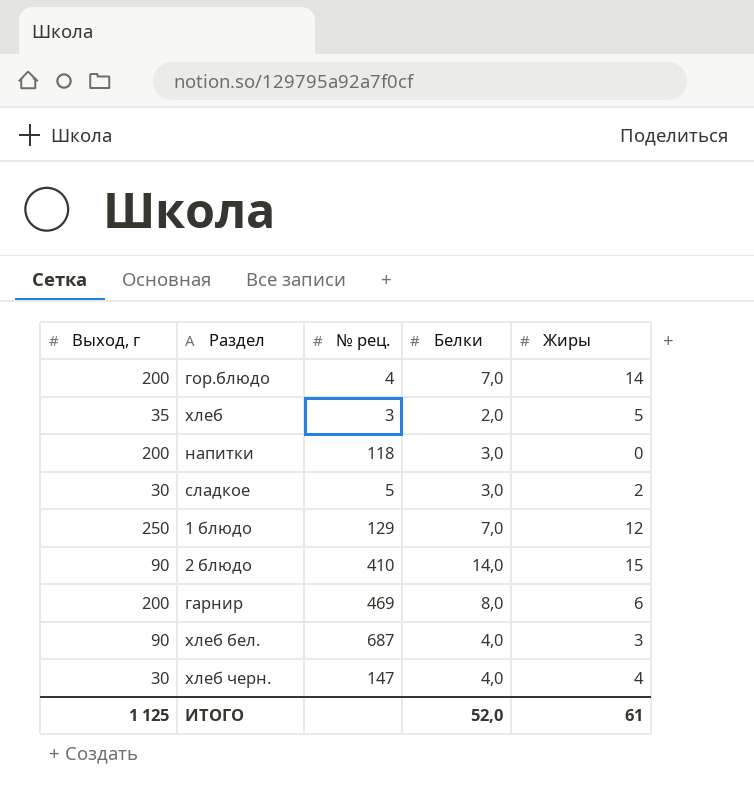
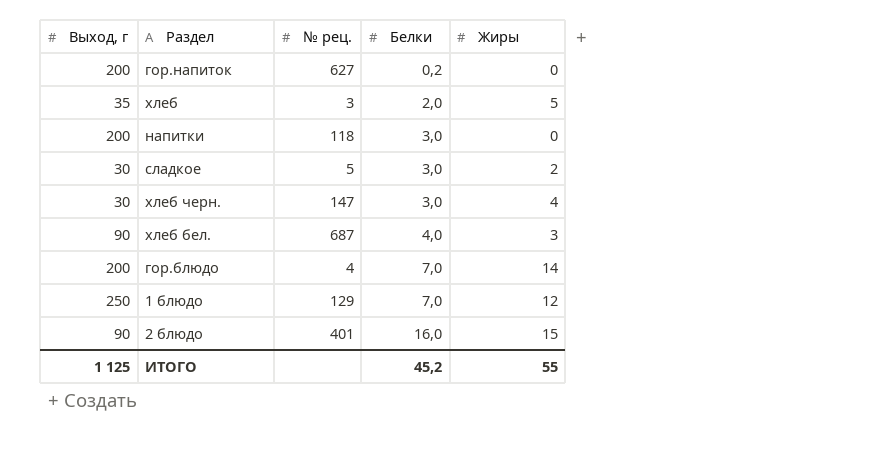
row order: none -> Белки ascending
row гарнир: 200 | 469 | 8,0 | 6 -> none
row гор.напиток: none -> 200 | 627 | 0,2 | 0
хлеб черн. | Белки: 4,0 -> 3,0
2 блюдо | № рец.: 410 -> 401
2 блюдо | Белки: 14,0 -> 16,0
ИТОГО | Белки: 52,0 -> 45,2
ИТОГО | Жиры: 61 -> 55

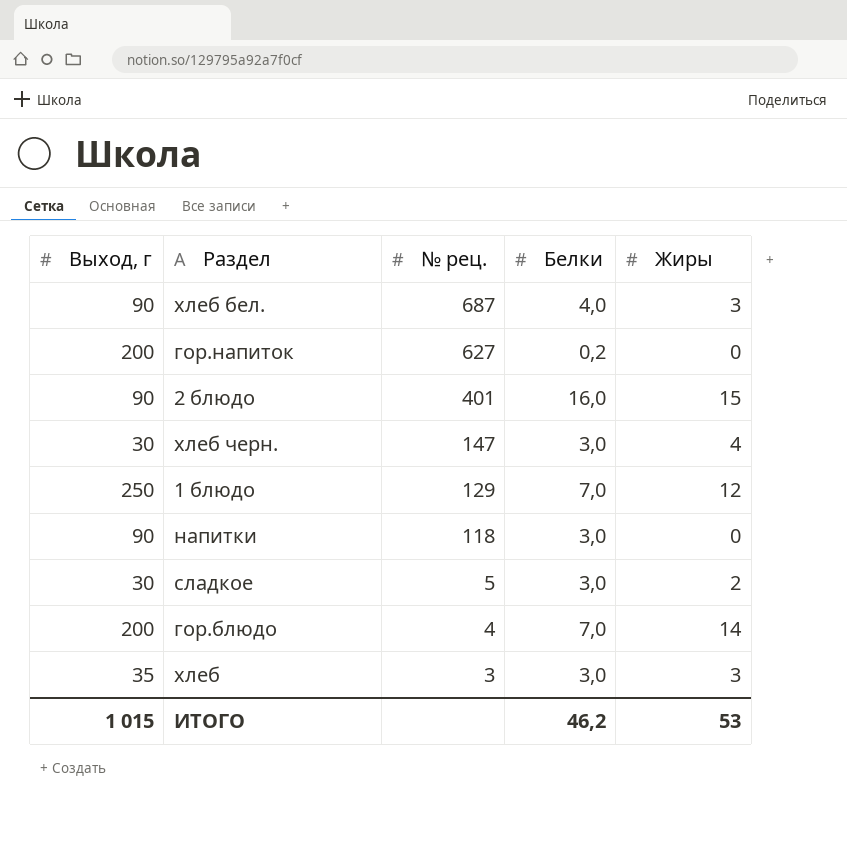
row order: Белки ascending -> № рец. descending
напитки | Выход, г: 200 -> 90
хлеб | Белки: 2,0 -> 3,0
хлеб | Жиры: 5 -> 3
ИТОГО | Выход, г: 1 125 -> 1 015
ИТОГО | Белки: 45,2 -> 46,2
ИТОГО | Жиры: 55 -> 53

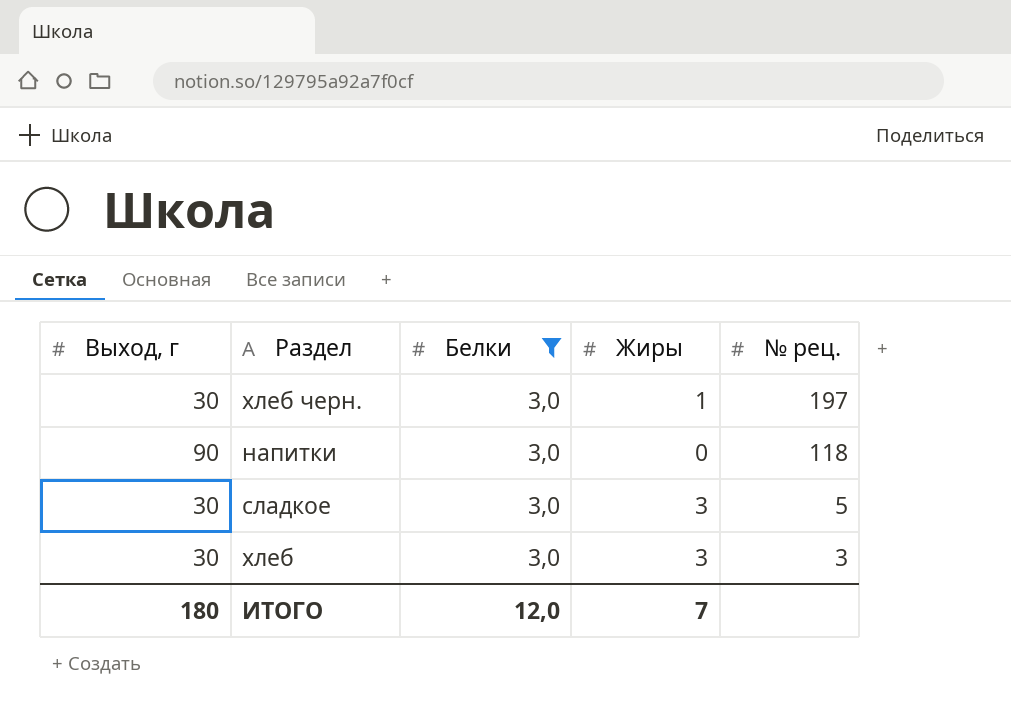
filter: none -> Белки = 3,0
column № рец. | position: 3 -> 5
хлеб черн. | Жиры: 4 -> 1
хлеб черн. | № рец.: 147 -> 197
сладкое | Жиры: 2 -> 3
хлеб | Выход, г: 35 -> 30
ИТОГО | Выход, г: 1 015 -> 180
ИТОГО | Белки: 46,2 -> 12,0
ИТОГО | Жиры: 53 -> 7

